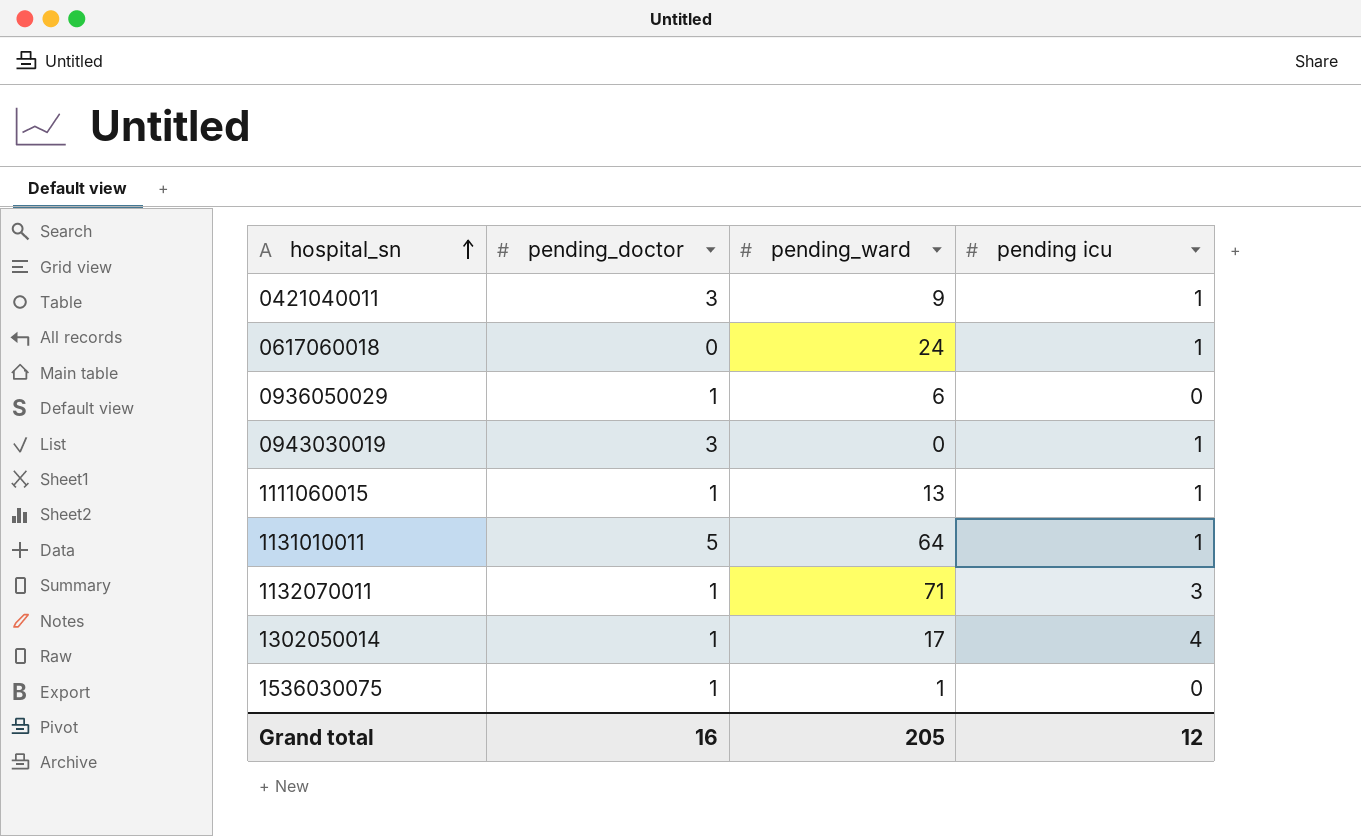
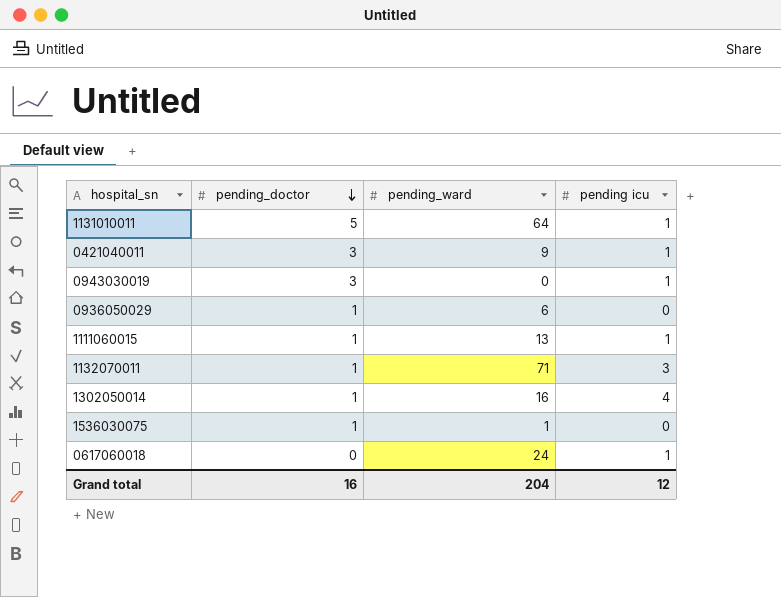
row order: hospital_sn ascending -> pending_doctor descending
1302050014 | pending_ward: 17 -> 16
Grand total | pending_ward: 205 -> 204

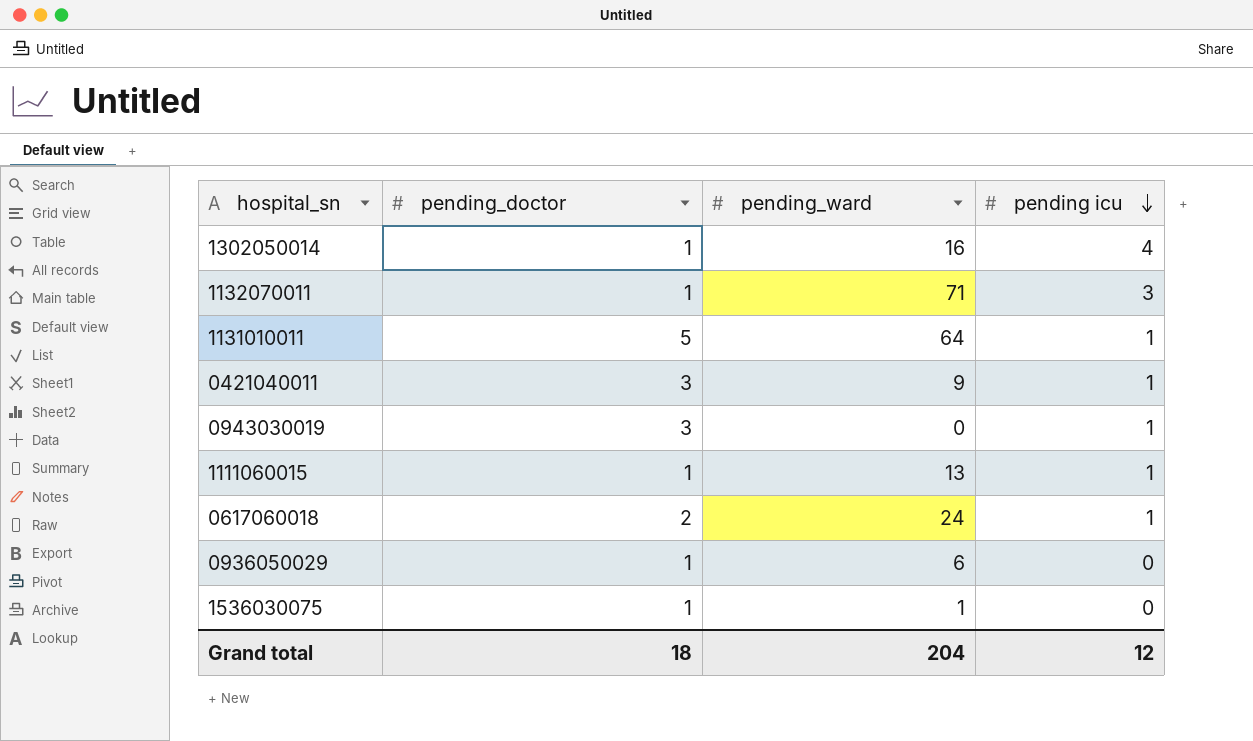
row order: pending_doctor descending -> pending icu descending
0617060018 | pending_doctor: 0 -> 2
Grand total | pending_doctor: 16 -> 18

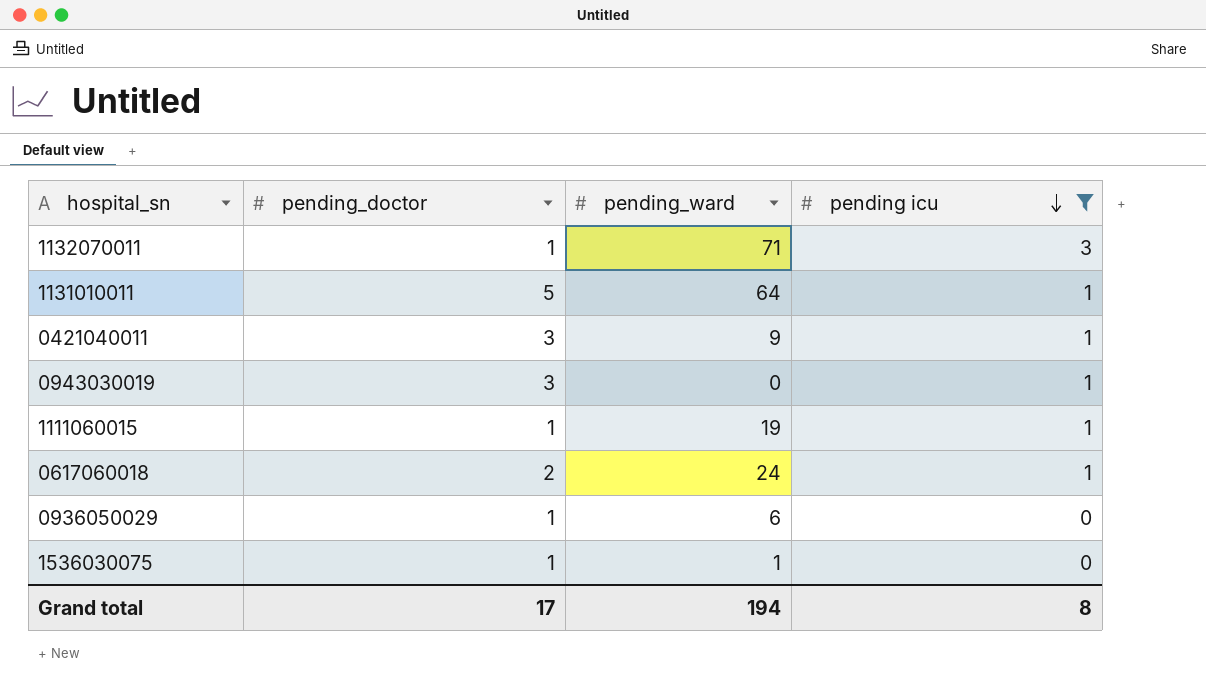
filter: none -> pending icu != 4
1111060015 | pending_ward: 13 -> 19
Grand total | pending_doctor: 18 -> 17
Grand total | pending_ward: 204 -> 194
Grand total | pending icu: 12 -> 8

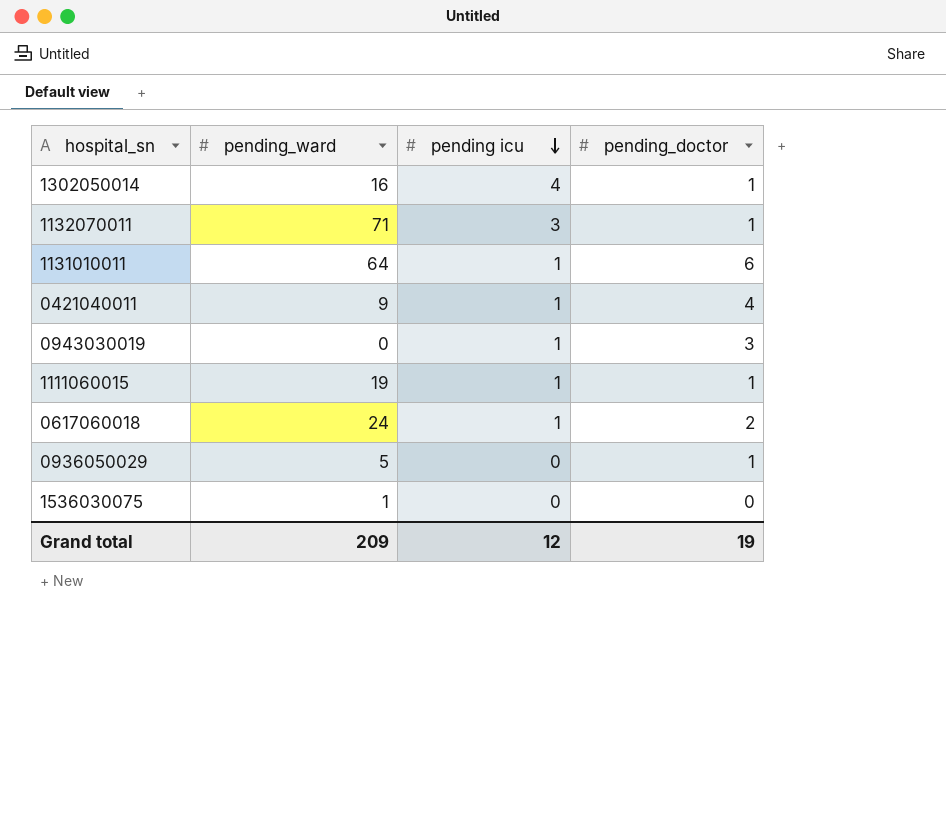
filter: pending icu != 4 -> none
column pending_doctor | position: 2 -> 4
1131010011 | pending_doctor: 5 -> 6
0421040011 | pending_doctor: 3 -> 4
0936050029 | pending_ward: 6 -> 5
1536030075 | pending_doctor: 1 -> 0
Grand total | pending_ward: 194 -> 209
Grand total | pending icu: 8 -> 12
Grand total | pending_doctor: 17 -> 19

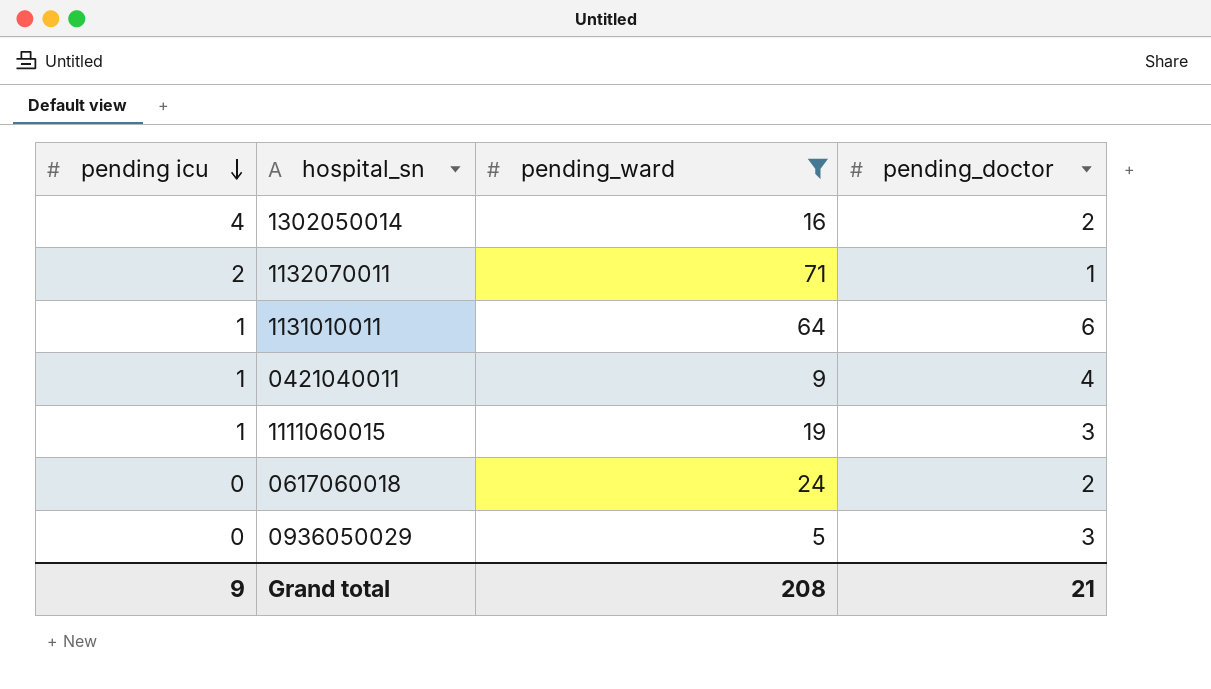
filter: none -> pending_ward >= 5
column pending icu | position: 3 -> 1
1302050014 | pending_doctor: 1 -> 2
1132070011 | pending icu: 3 -> 2
1111060015 | pending_doctor: 1 -> 3
0617060018 | pending icu: 1 -> 0
0936050029 | pending_doctor: 1 -> 3
Grand total | pending icu: 12 -> 9
Grand total | pending_ward: 209 -> 208
Grand total | pending_doctor: 19 -> 21

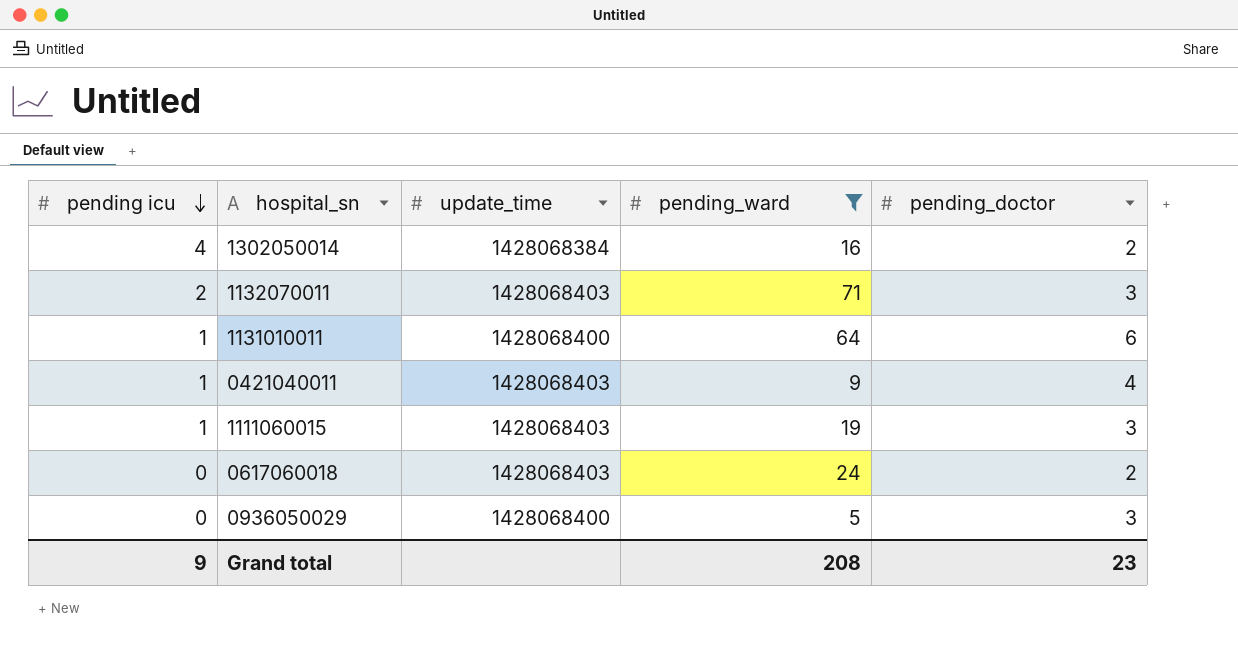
column update_time | position: none -> 3
1132070011 | pending_doctor: 1 -> 3
Grand total | pending_doctor: 21 -> 23

